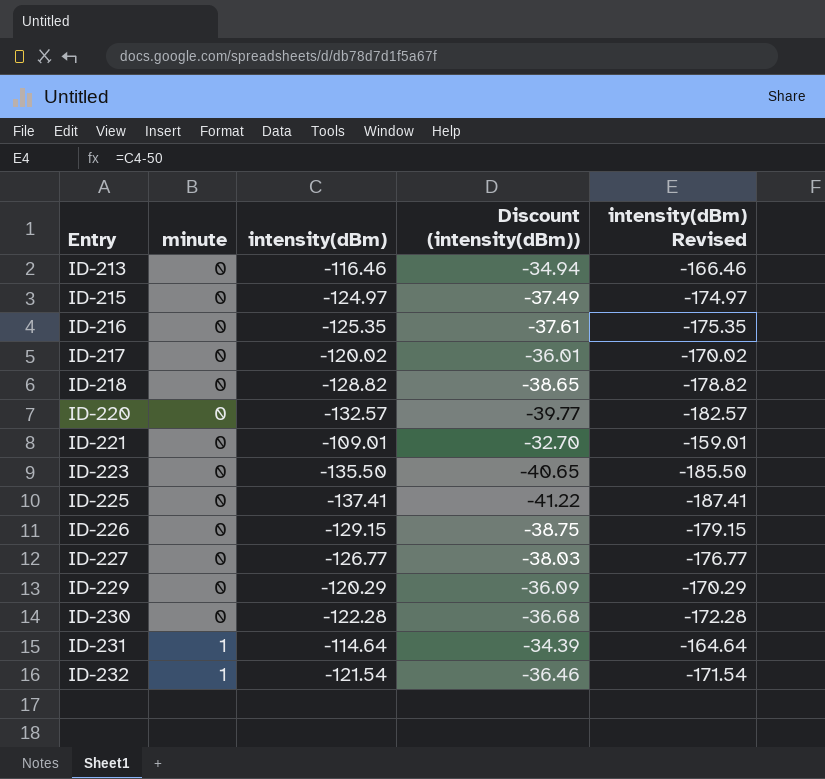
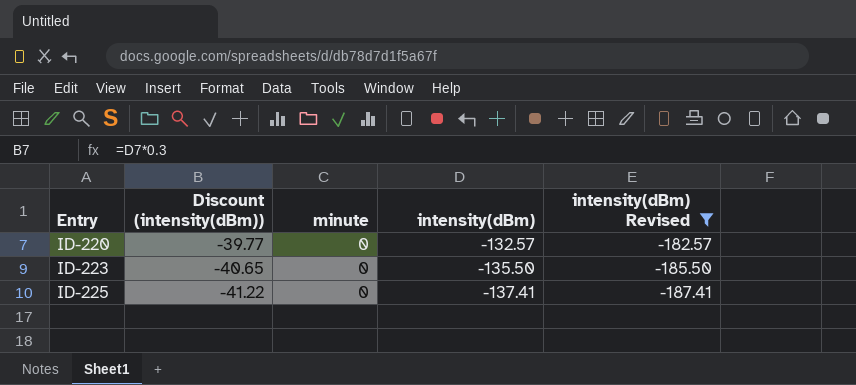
filter: none -> intensity(dBm) Revised <= -182.57
column Discount (intensity(dBm)) | position: 4 -> 2

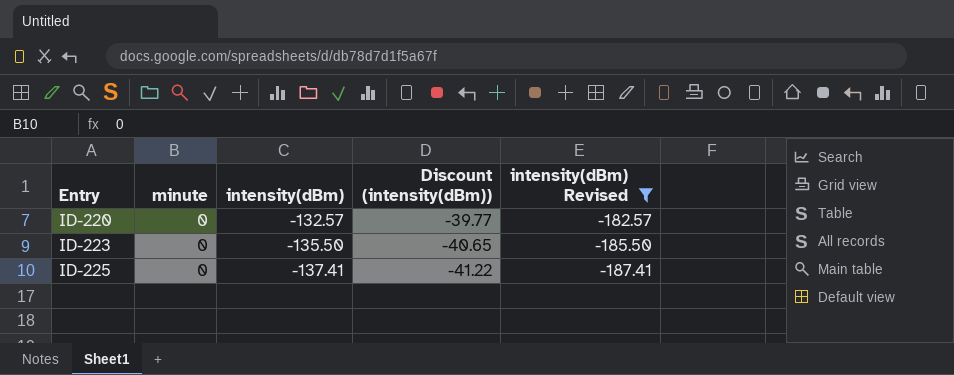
column Discount (intensity(dBm)) | position: 2 -> 4

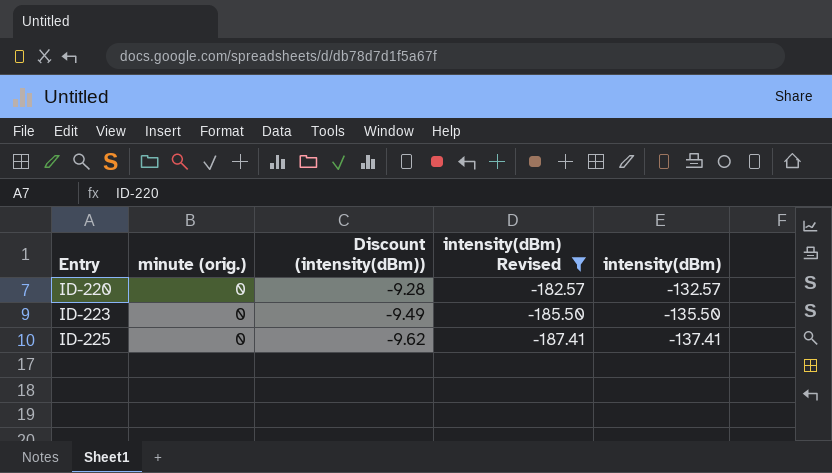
column name: minute -> minute (orig.)
column Discount (intensity(dBm)) | formula: [intensity(dBm)] * 0.3 -> [intensity(dBm)] * 0.07
column intensity(dBm) | position: 3 -> 5

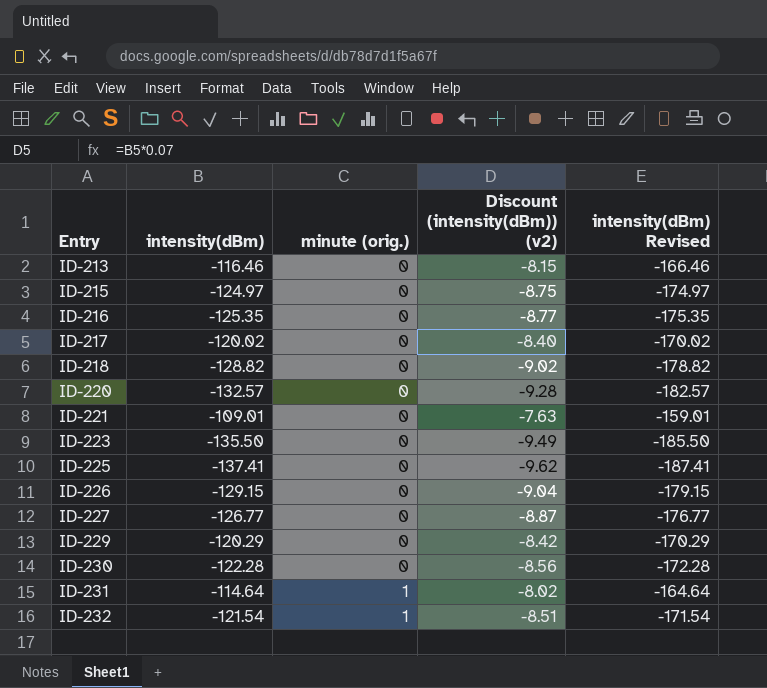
filter: intensity(dBm) Revised <= -182.57 -> none
column intensity(dBm) | position: 5 -> 2
column name: Discount (intensity(dBm)) -> Discount (intensity(dBm)) (v2)

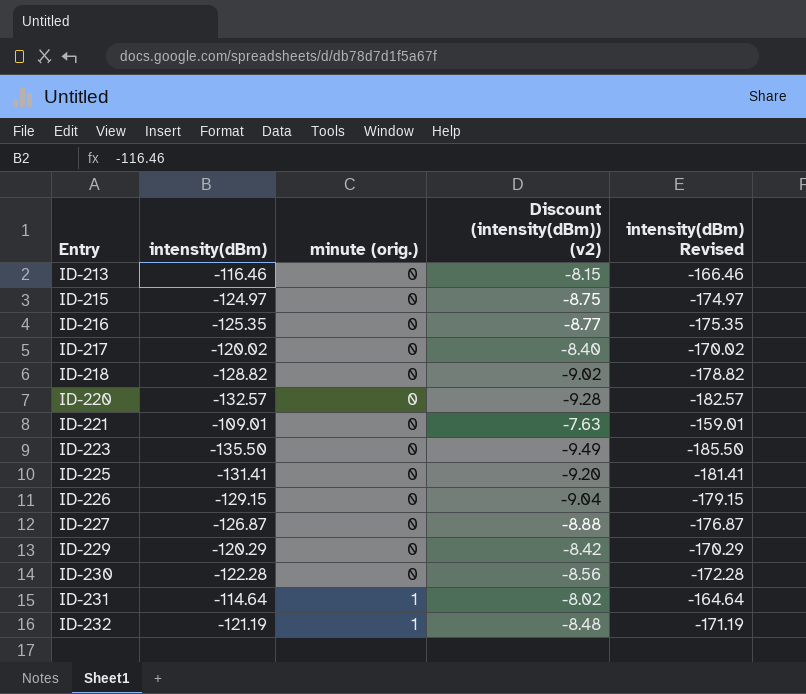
ID-225 | intensity(dBm): -137.41 -> -131.41
ID-225 | Discount (intensity(dBm)) (v2): -9.62 -> -9.20
ID-225 | intensity(dBm) Revised: -187.41 -> -181.41
ID-227 | intensity(dBm): -126.77 -> -126.87
ID-227 | Discount (intensity(dBm)) (v2): -8.87 -> -8.88
ID-227 | intensity(dBm) Revised: -176.77 -> -176.87
ID-232 | intensity(dBm): -121.54 -> -121.19
ID-232 | Discount (intensity(dBm)) (v2): -8.51 -> -8.48
ID-232 | intensity(dBm) Revised: -171.54 -> -171.19

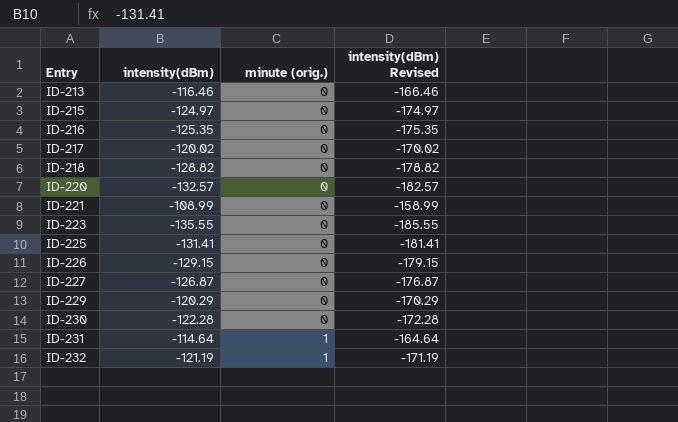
column Discount (intensity(dBm)) (v2) | formula: [intensity(dBm)] * 0.07 -> none
ID-221 | intensity(dBm): -109.01 -> -108.99
ID-221 | intensity(dBm) Revised: -159.01 -> -158.99
ID-223 | intensity(dBm): -135.50 -> -135.55
ID-223 | intensity(dBm) Revised: -185.50 -> -185.55

